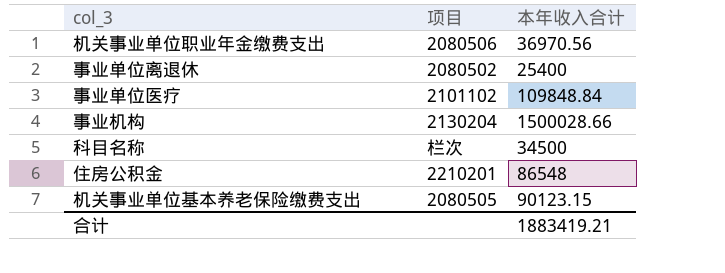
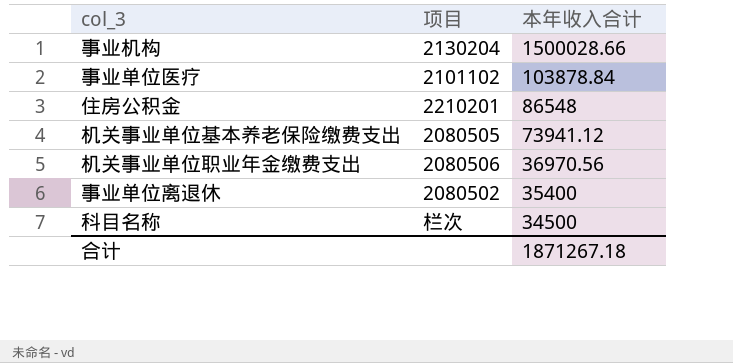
row order: none -> 本年收入合计 descending
事业单位医疗 | 本年收入合计: 109848.84 -> 103878.84
机关事业单位基本养老保险缴费支出 | 本年收入合计: 90123.15 -> 73941.12
事业单位离退休 | 本年收入合计: 25400 -> 35400
合计 | 本年收入合计: 1883419.21 -> 1871267.18

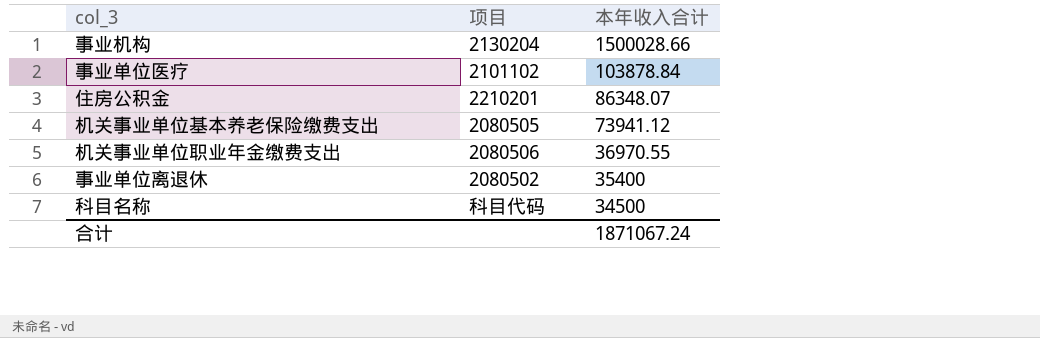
住房公积金 | 本年收入合计: 86548 -> 86348.07
机关事业单位职业年金缴费支出 | 本年收入合计: 36970.56 -> 36970.55
科目名称 | 项目: 栏次 -> 科目代码
合计 | 本年收入合计: 1871267.18 -> 1871067.24

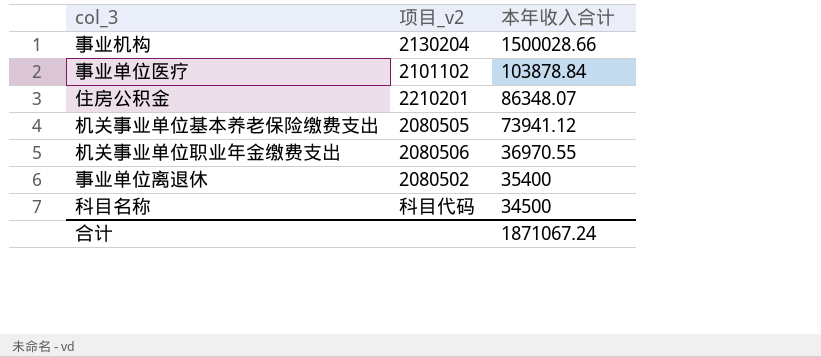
column name: 项目 -> 项目_v2

